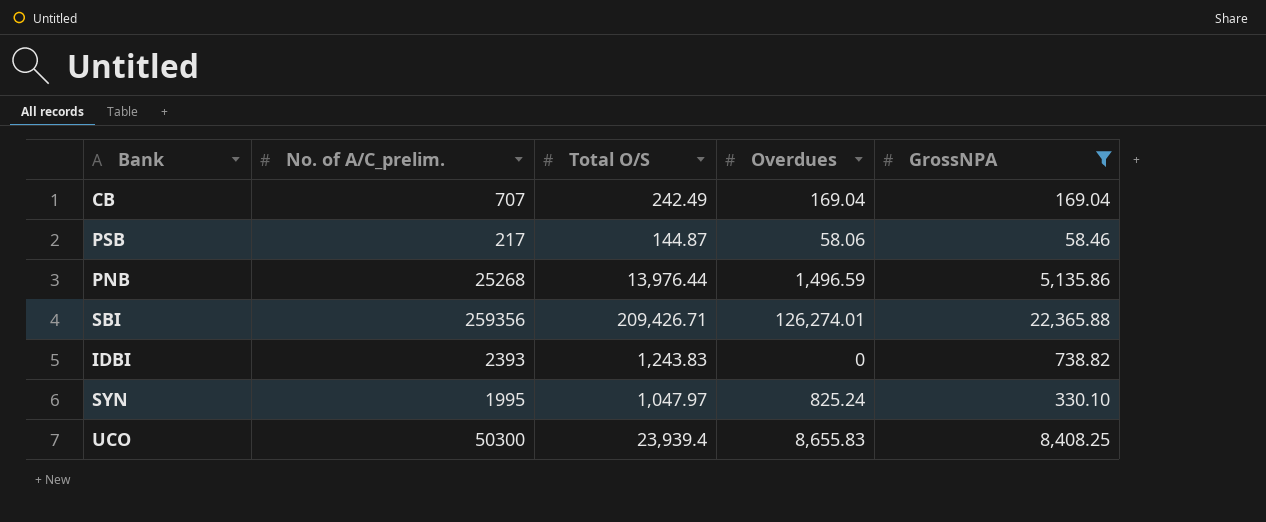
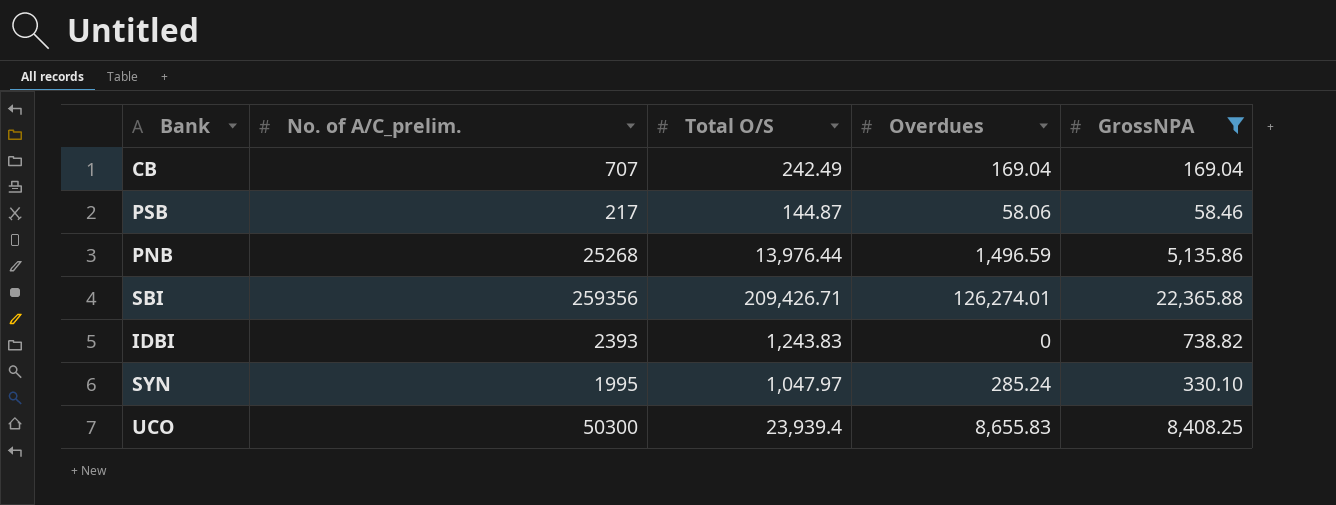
SYN | Overdues: 825.24 -> 285.24

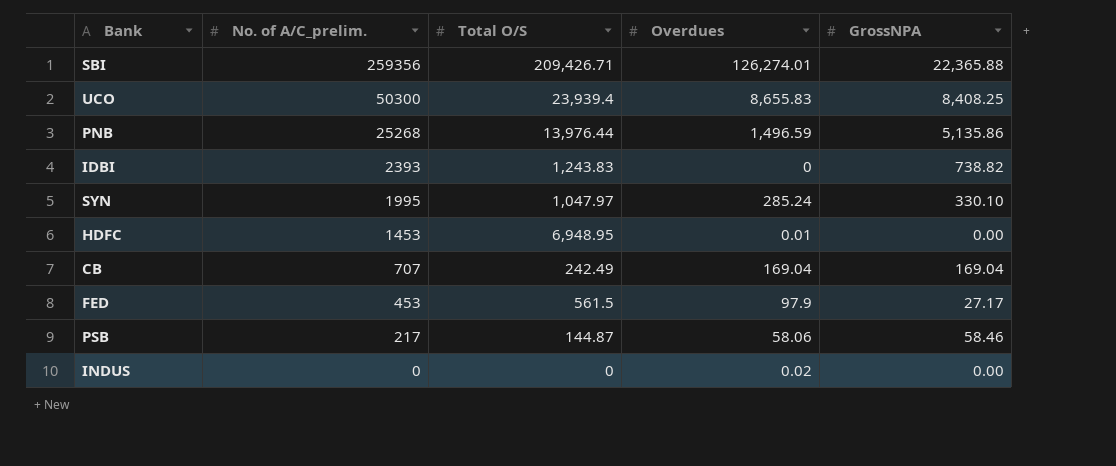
filter: GrossNPA >= 58.46 -> none
row order: none -> No. of A/C_prelim. descending

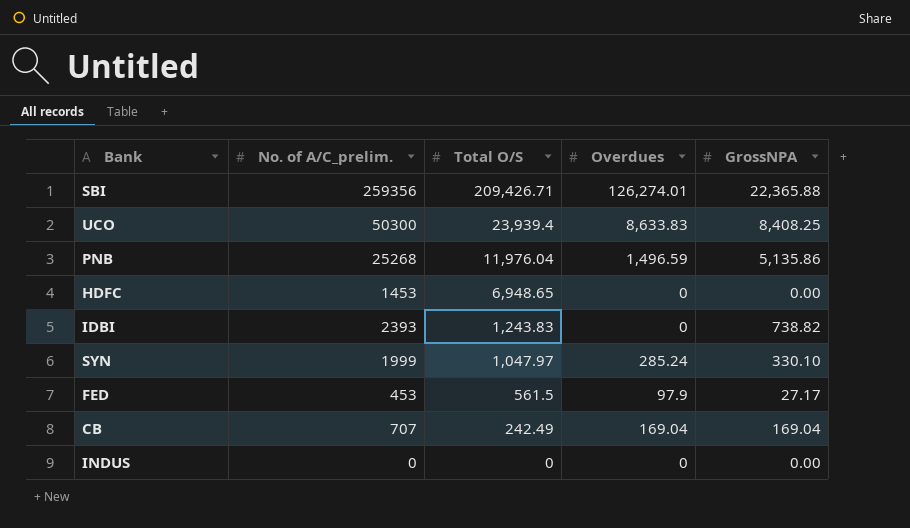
row order: No. of A/C_prelim. descending -> Total O/S descending
row PSB: 217 | 144.87 | 58.06 | 58.46 -> none
UCO | Overdues: 8,655.83 -> 8,633.83
PNB | Total O/S: 13,976.44 -> 11,976.04
HDFC | Total O/S: 6,948.95 -> 6,948.65
HDFC | Overdues: 0.01 -> 0
SYN | No. of A/C_prelim.: 1995 -> 1999
INDUS | Overdues: 0.02 -> 0

